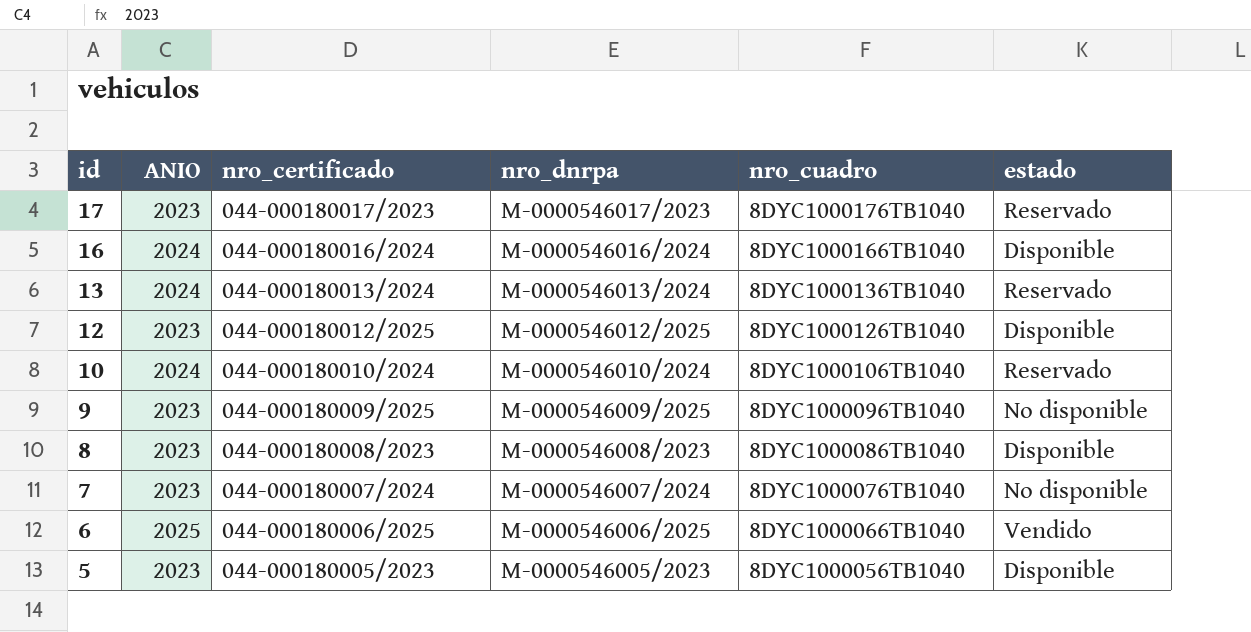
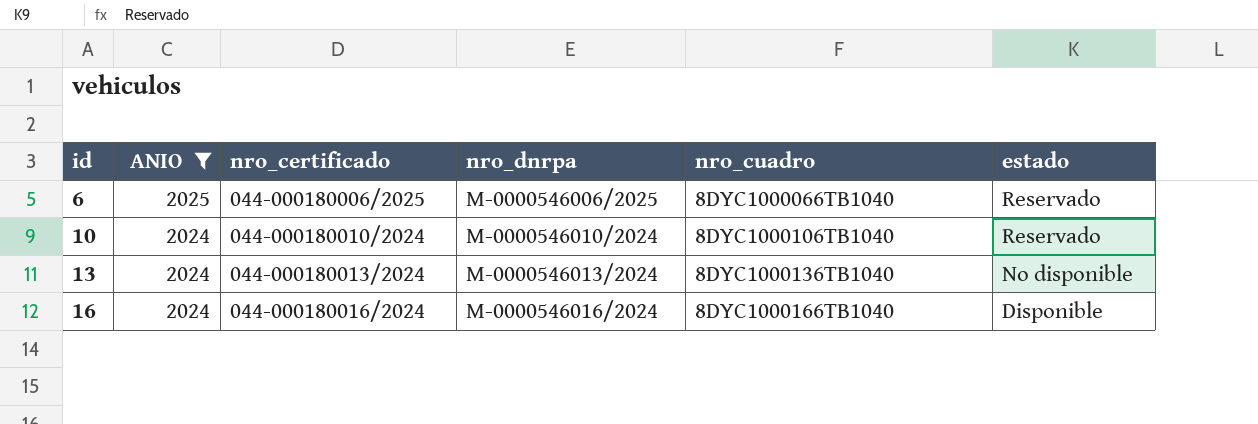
filter: none -> ANIO != 2023
row order: id descending -> id ascending
6 | estado: Vendido -> Reservado
13 | estado: Reservado -> No disponible

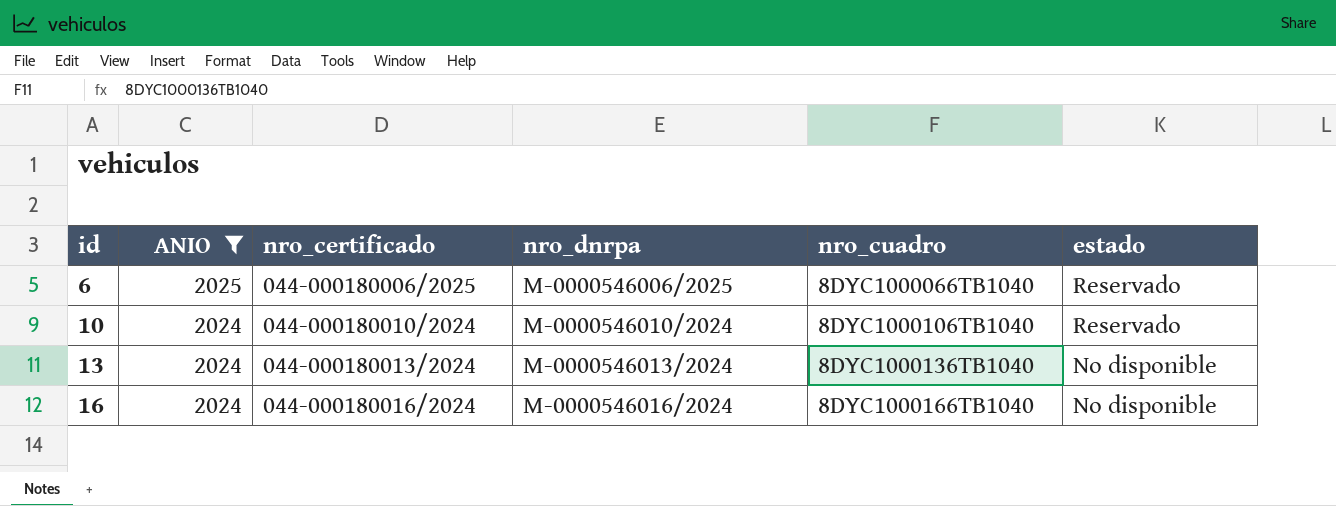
16 | estado: Disponible -> No disponible

